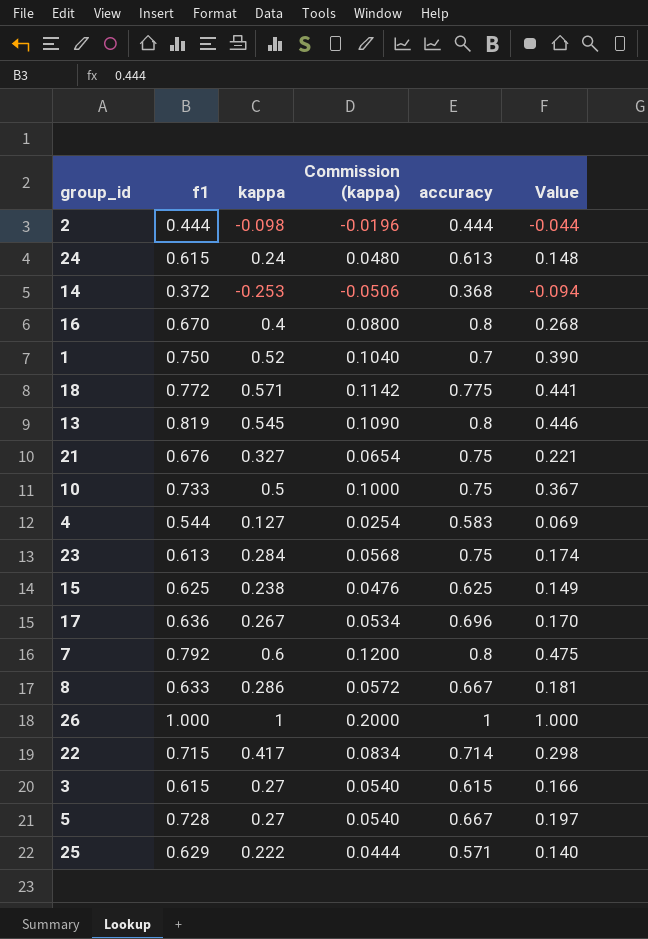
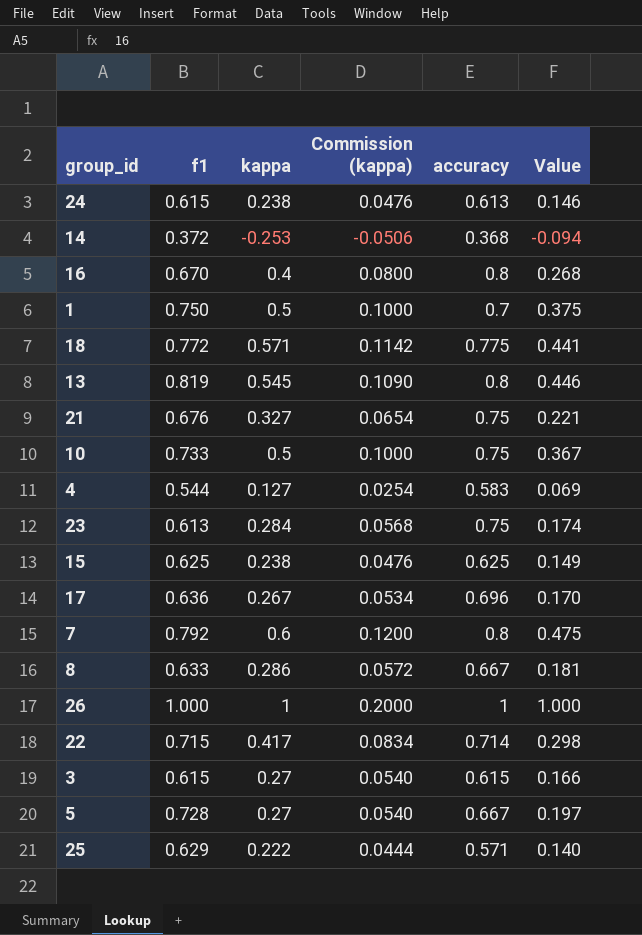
row 2: 0.444 | -0.098 | -0.0196 | 0.444 | -0.044 -> none
24 | kappa: 0.24 -> 0.238
24 | Commission (kappa): 0.0480 -> 0.0476
24 | Value: 0.148 -> 0.146
1 | kappa: 0.52 -> 0.5
1 | Commission (kappa): 0.1040 -> 0.1000
1 | Value: 0.390 -> 0.375

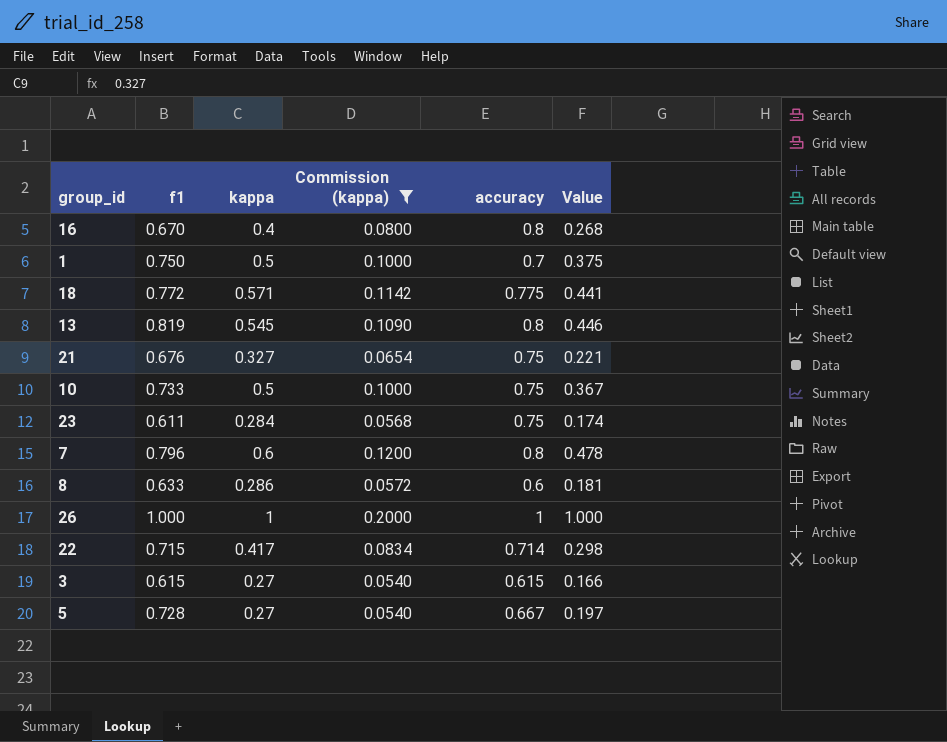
filter: none -> Commission (kappa) >= 0.0540
23 | f1: 0.613 -> 0.611
7 | f1: 0.792 -> 0.796
7 | Value: 0.475 -> 0.478
8 | accuracy: 0.667 -> 0.6

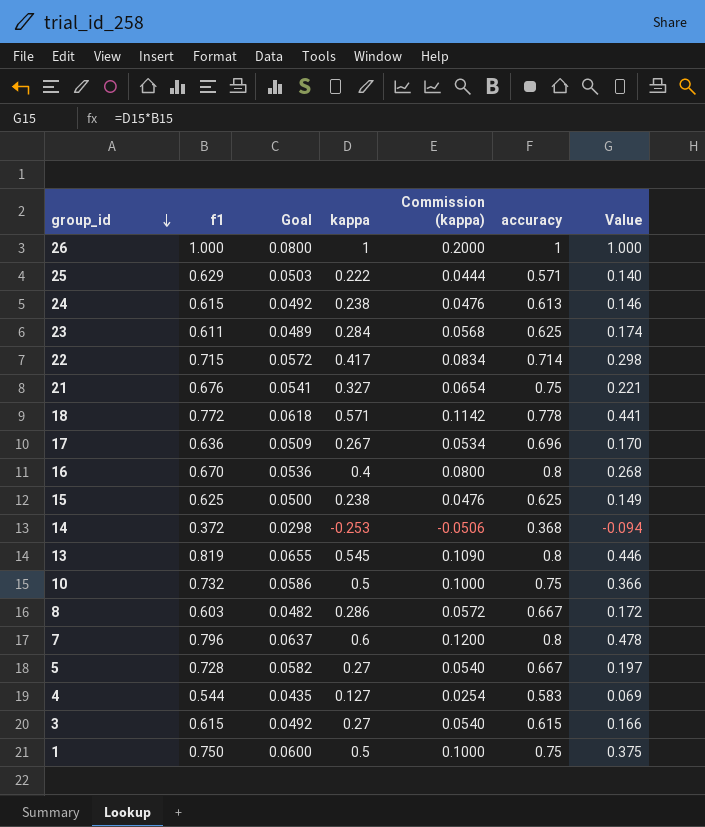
filter: Commission (kappa) >= 0.0540 -> none
row order: none -> group_id descending
column Goal | formula: none -> [f1] * 0.08
23 | accuracy: 0.75 -> 0.625
18 | accuracy: 0.775 -> 0.778
10 | f1: 0.733 -> 0.732
10 | Value: 0.367 -> 0.366
8 | f1: 0.633 -> 0.603
8 | accuracy: 0.6 -> 0.667
8 | Value: 0.181 -> 0.172
1 | accuracy: 0.7 -> 0.75

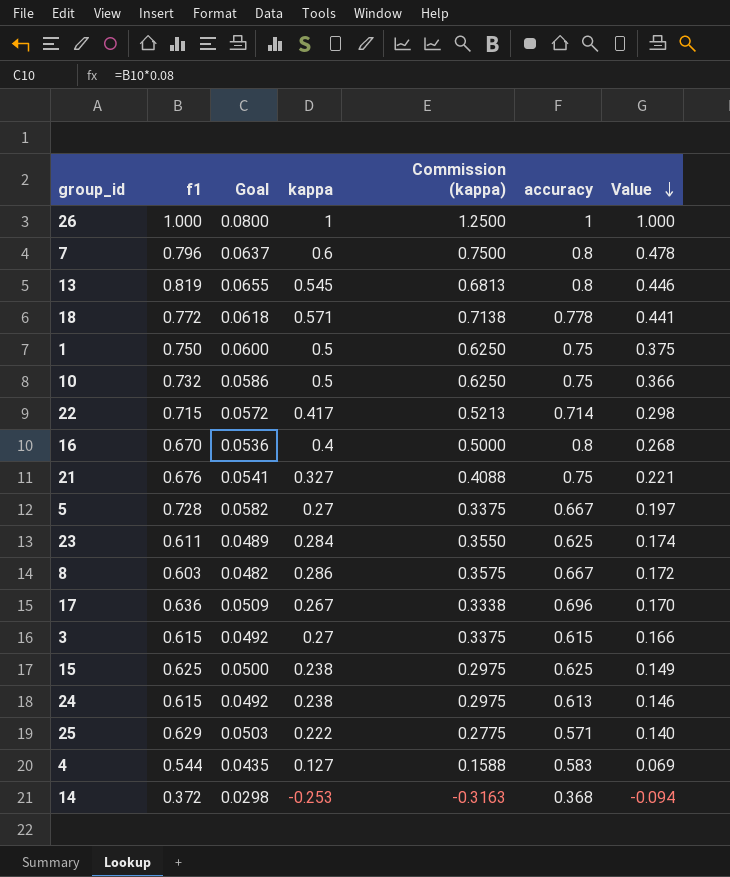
row order: group_id descending -> Value descending
column Commission (kappa) | formula: [kappa] * 0.2 -> [kappa] * 1.25

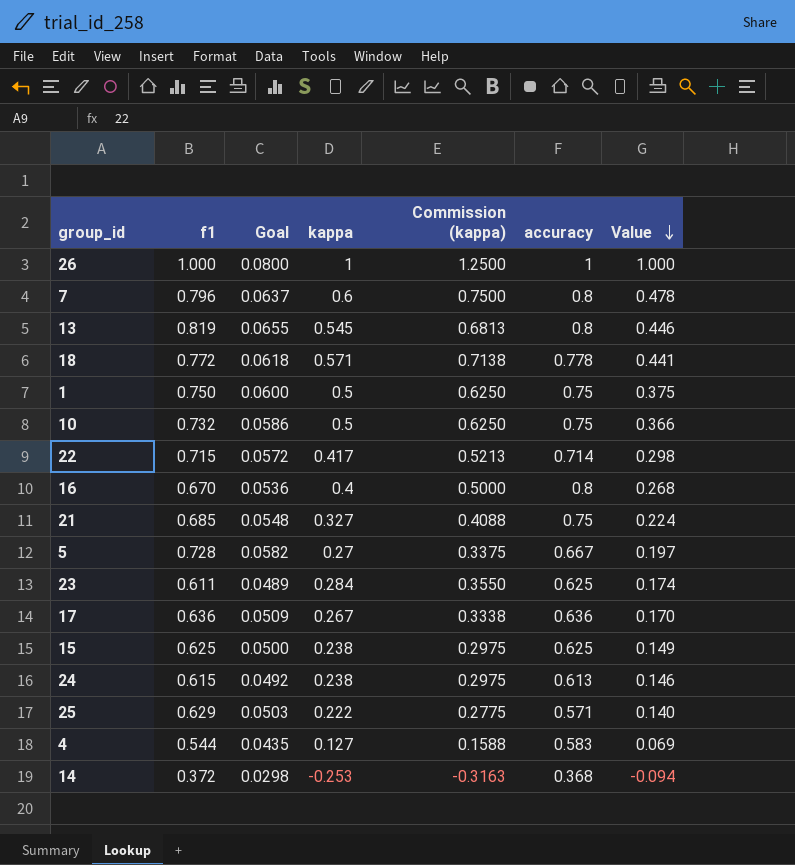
row 8: 0.603 | 0.0482 | 0.286 | 0.3575 | 0.667 | 0.172 -> none
row 3: 0.615 | 0.0492 | 0.27 | 0.3375 | 0.615 | 0.166 -> none
21 | f1: 0.676 -> 0.685
21 | Goal: 0.0541 -> 0.0548
21 | Value: 0.221 -> 0.224
17 | accuracy: 0.696 -> 0.636

